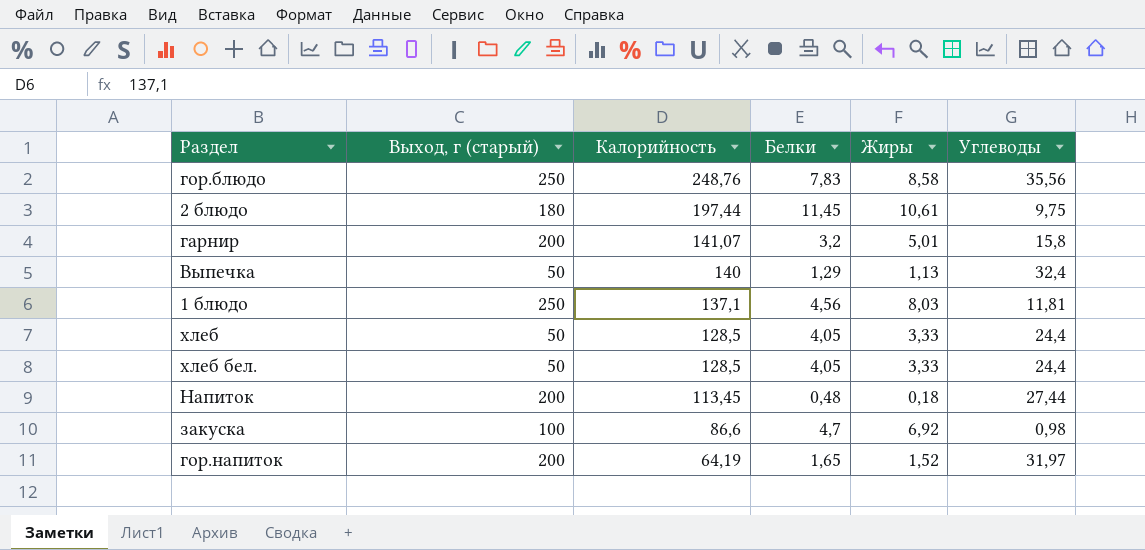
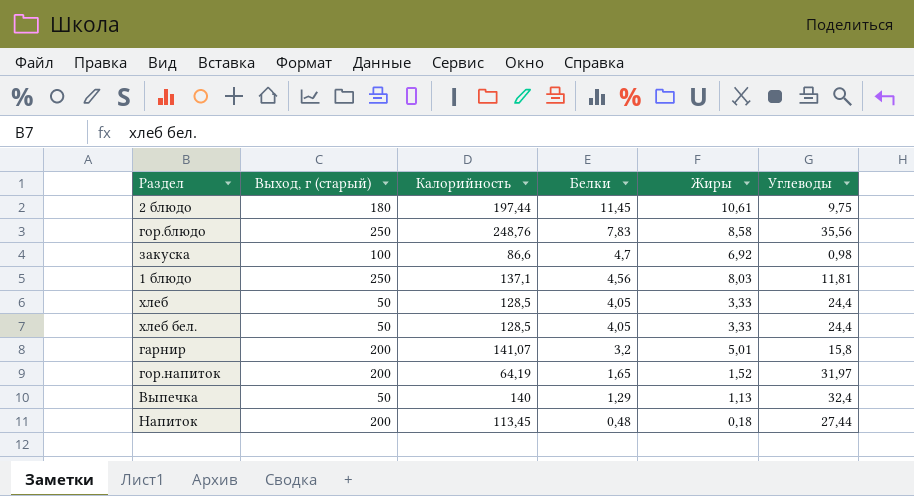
row order: Калорийность descending -> Белки descending

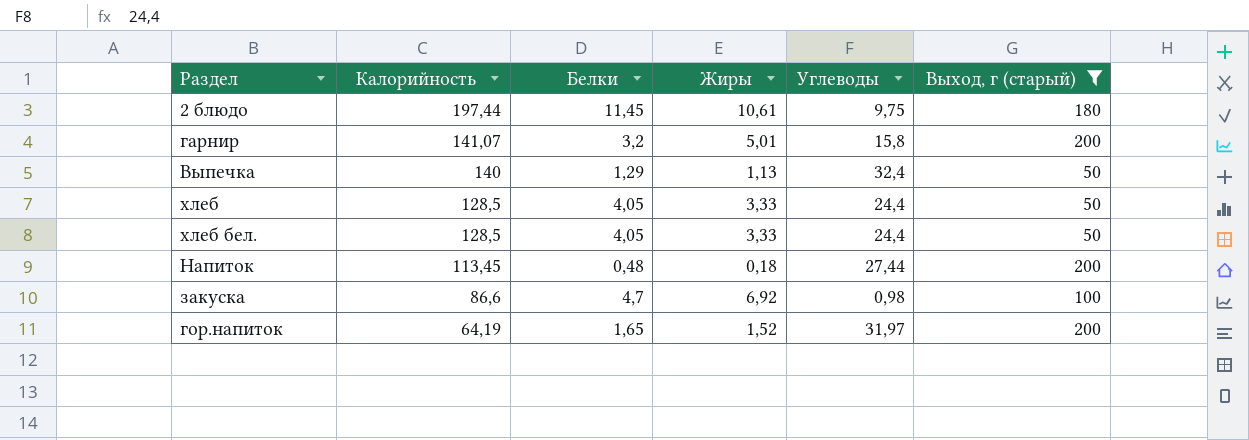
filter: none -> Выход, г (старый) != 250
row order: Белки descending -> Калорийность descending
column Выход, г (старый) | position: 2 -> 6

